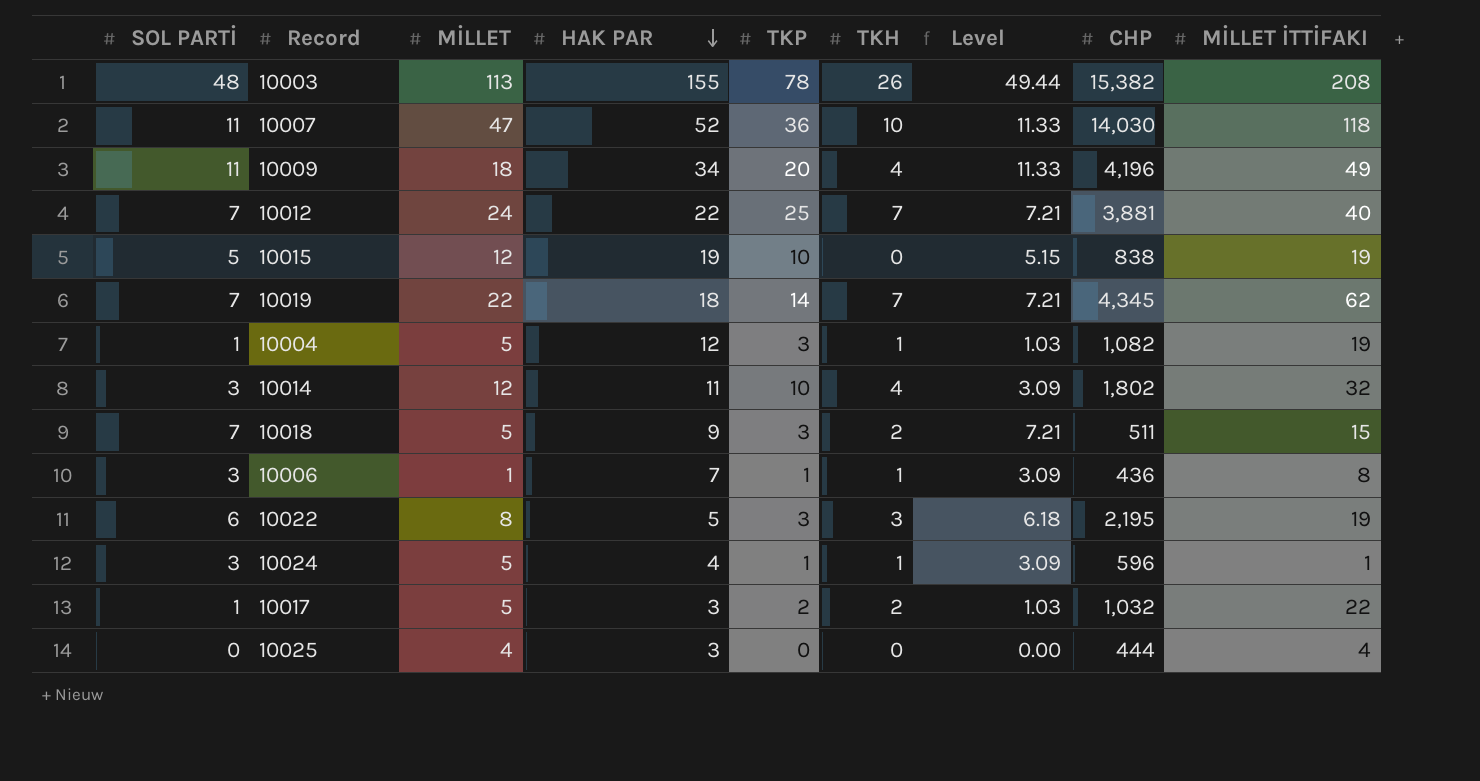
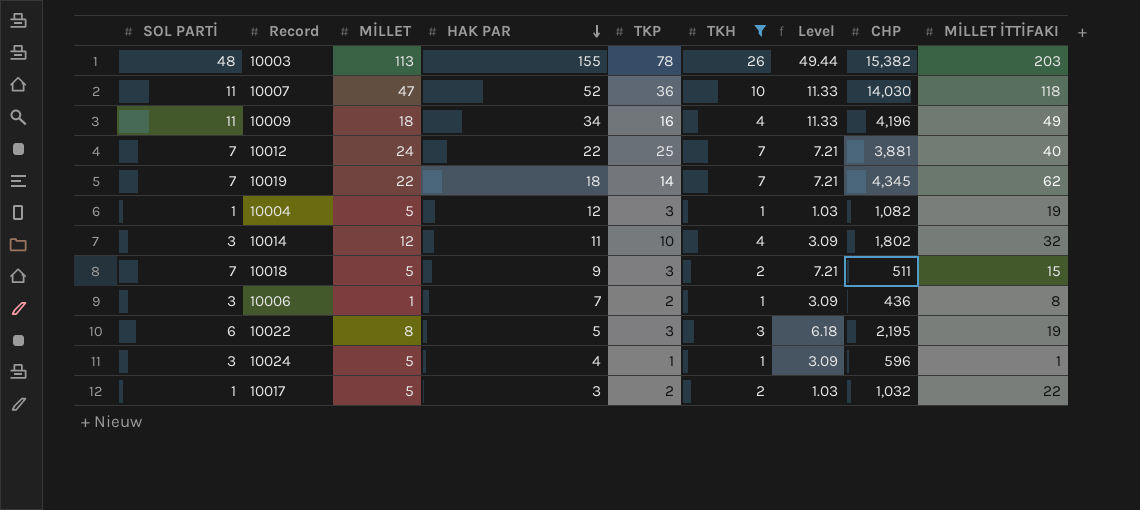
filter: none -> TKH != 0
10003 | MİLLET İTTİFAKI: 208 -> 203
10009 | TKP: 20 -> 16
10006 | TKP: 1 -> 2

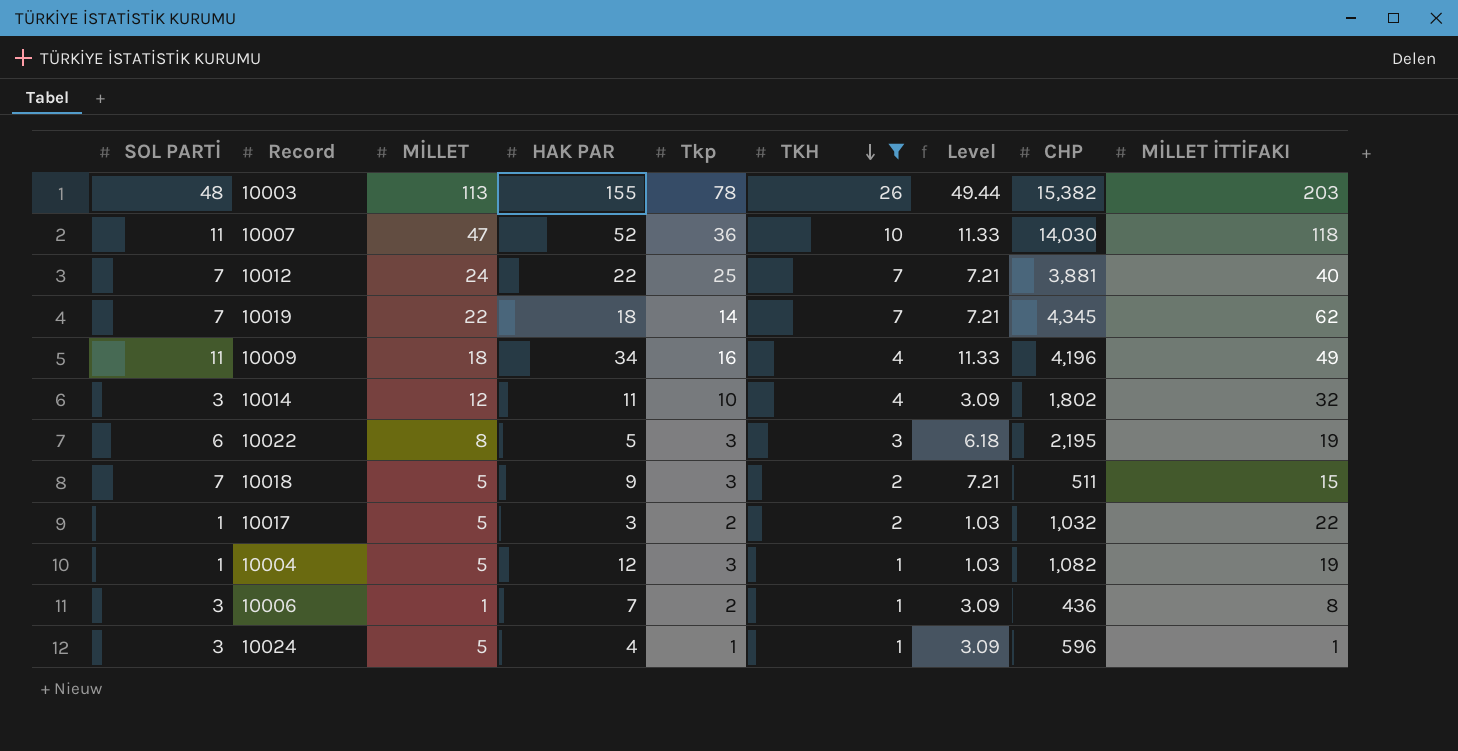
row order: HAK PAR descending -> TKH descending
column name: TKP -> Tkp

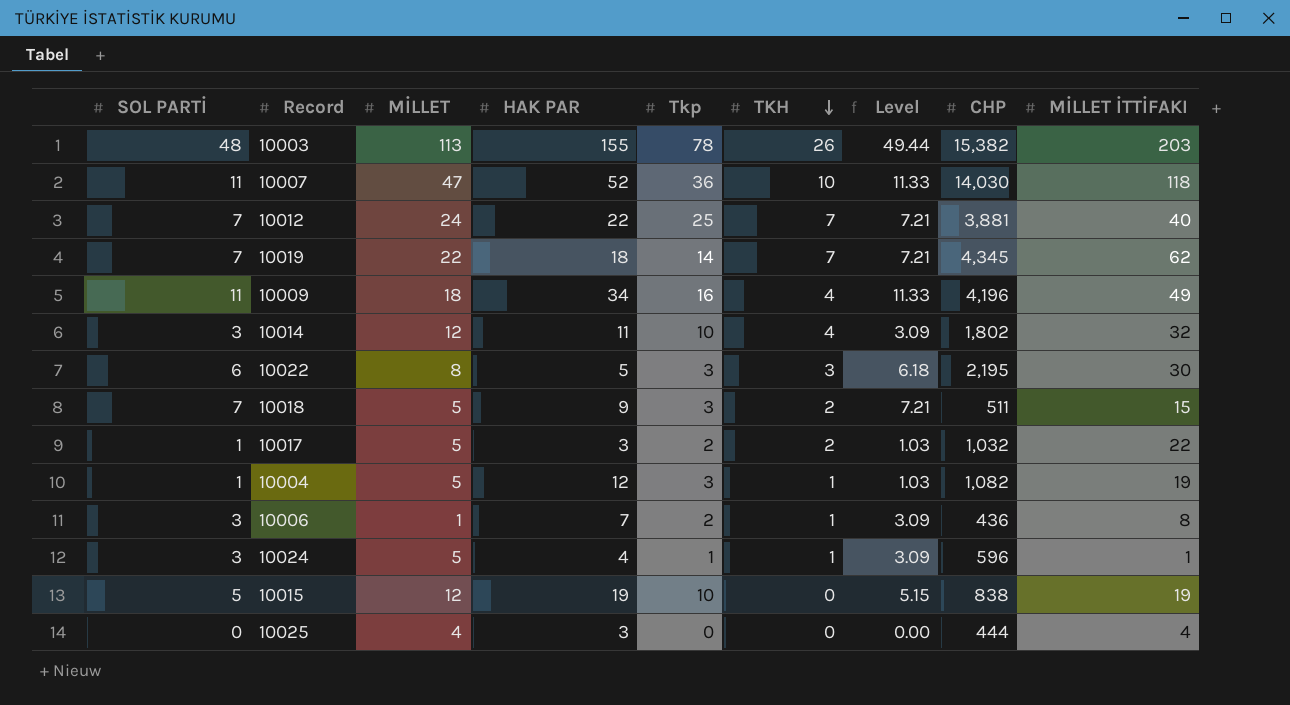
filter: TKH != 0 -> none
10022 | MİLLET İTTİFAKI: 19 -> 30

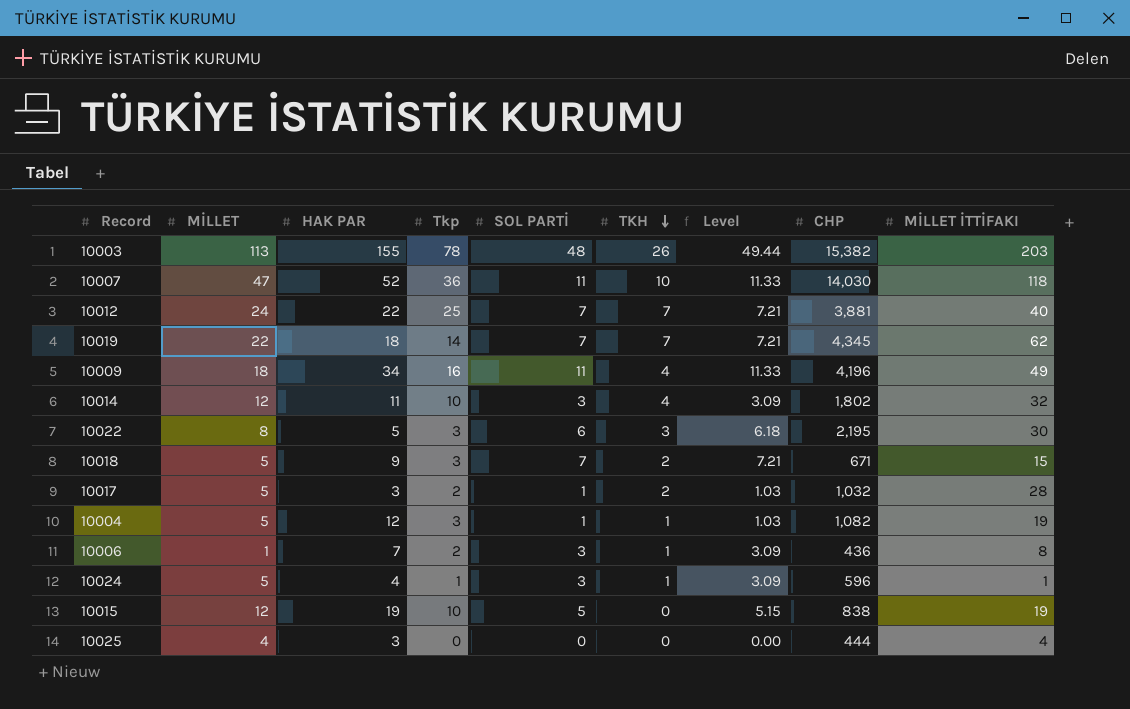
column SOL PARTİ | position: 1 -> 5
10018 | CHP: 511 -> 671
10017 | MİLLET İTTİFAKI: 22 -> 28

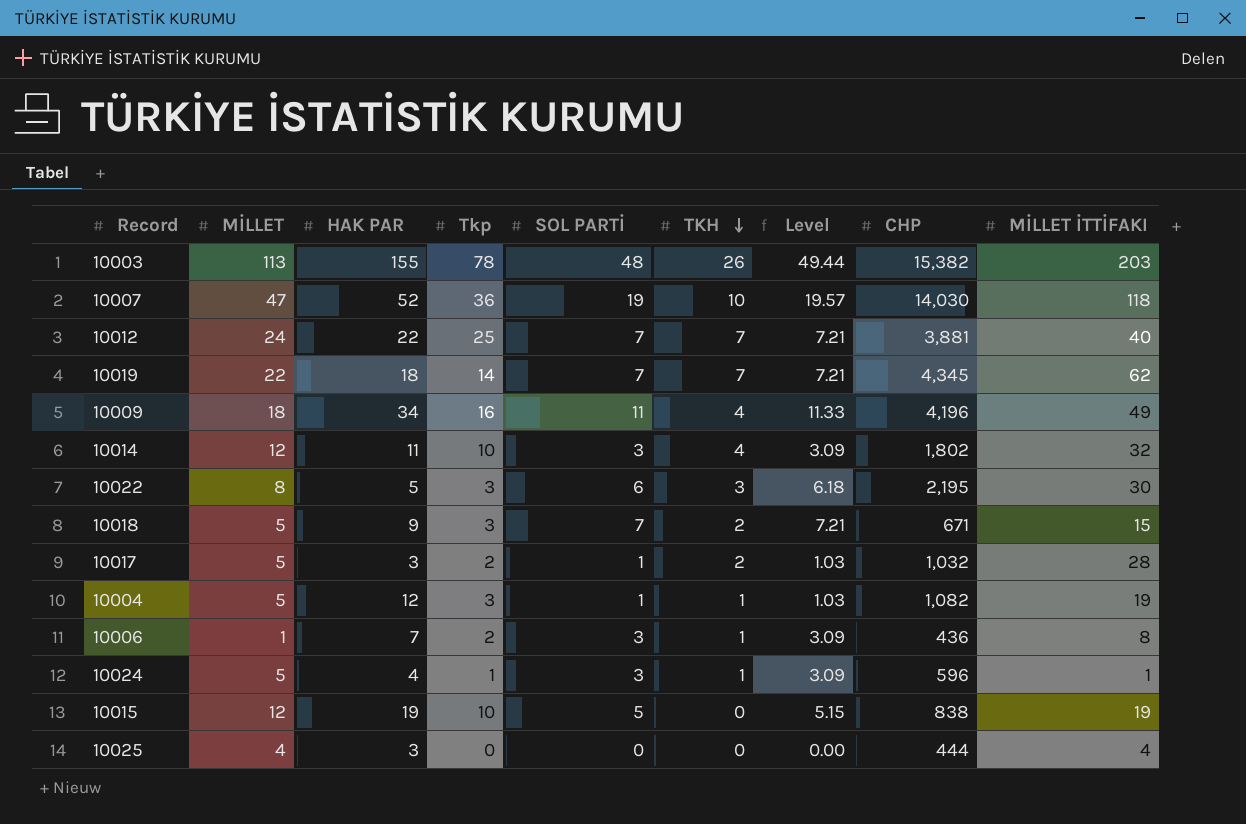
10007 | SOL PARTİ: 11 -> 19
10007 | Level: 11.33 -> 19.57

